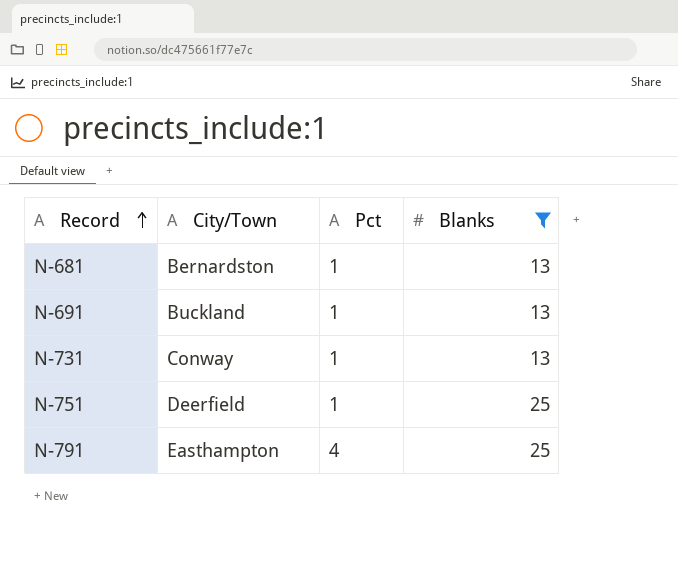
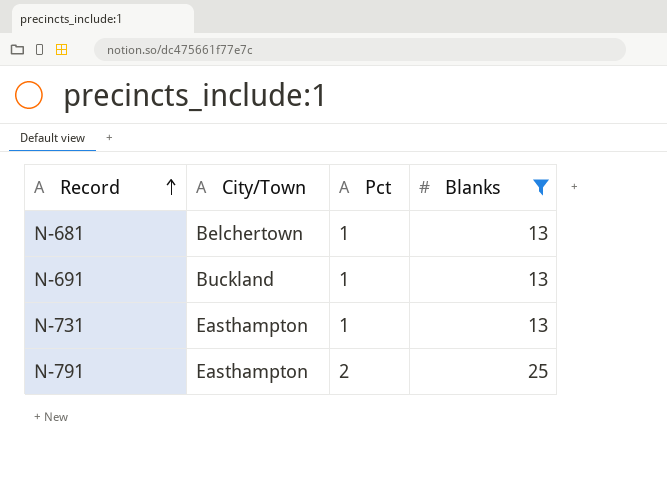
row N-751: Deerfield | 1 | 25 -> none
N-681 | City/Town: Bernardston -> Belchertown
N-731 | City/Town: Conway -> Easthampton
N-791 | Pct: 4 -> 2

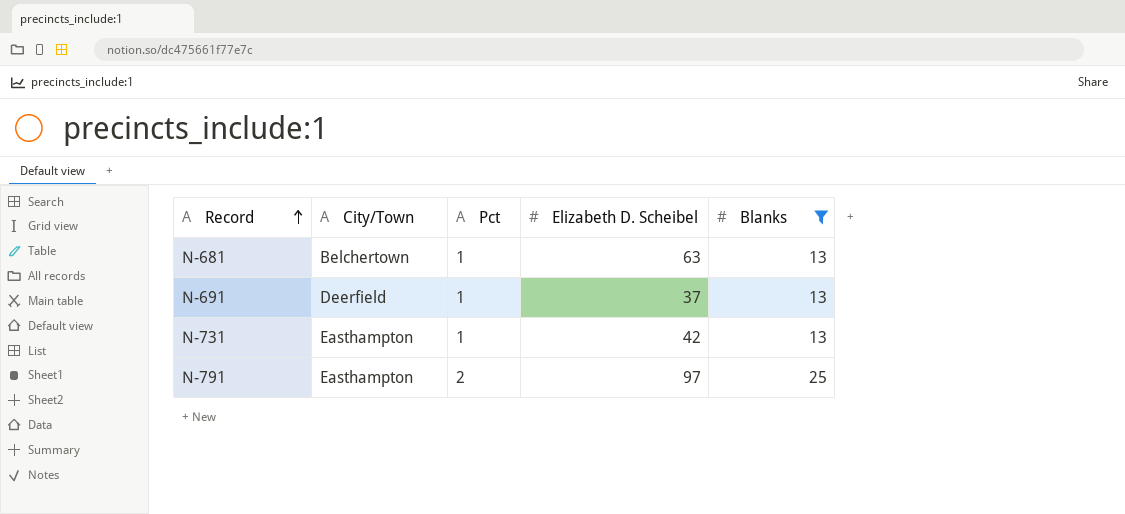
column Elizabeth D. Scheibel | position: none -> 4
N-691 | City/Town: Buckland -> Deerfield

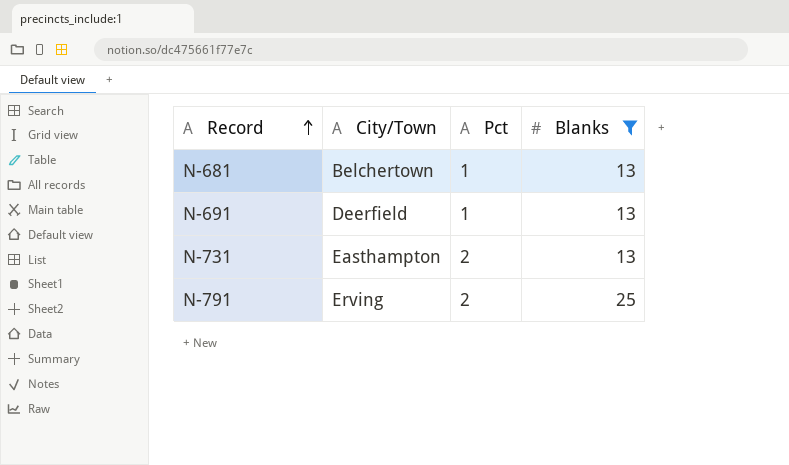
column Elizabeth D. Scheibel | position: 4 -> none
N-731 | Pct: 1 -> 2
N-791 | City/Town: Easthampton -> Erving

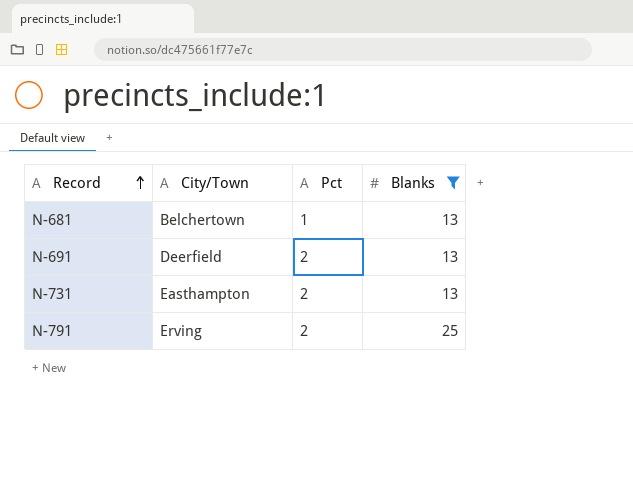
N-691 | Pct: 1 -> 2

